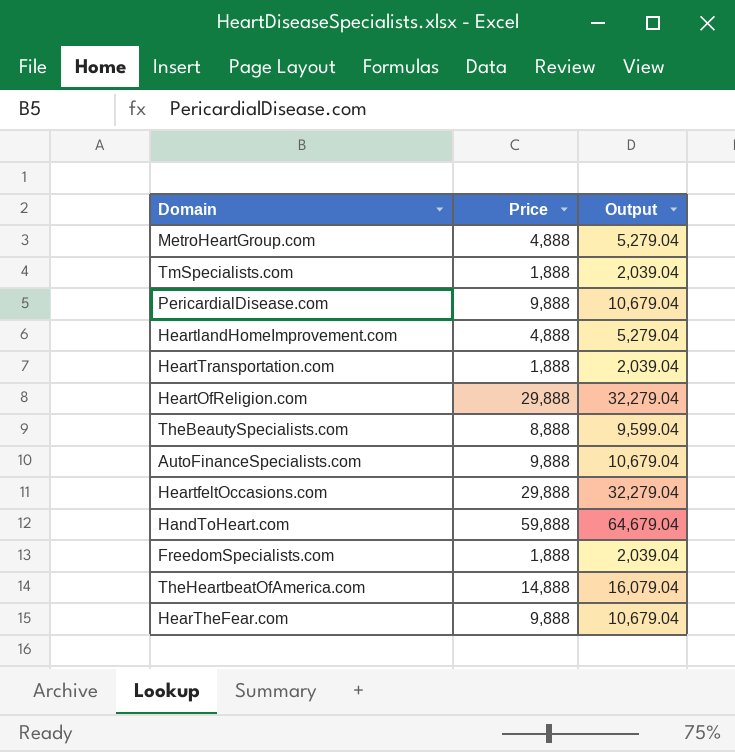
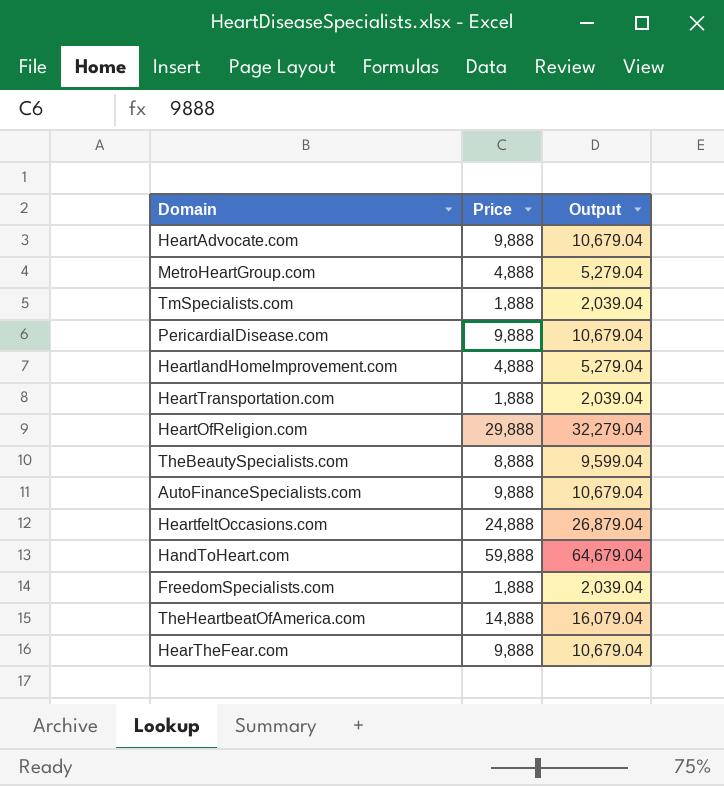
row HeartAdvocate.com: none -> 9,888 | 10,679.04
HeartfeltOccasions.com | Price: 29,888 -> 24,888
HeartfeltOccasions.com | Output: 32,279.04 -> 26,879.04

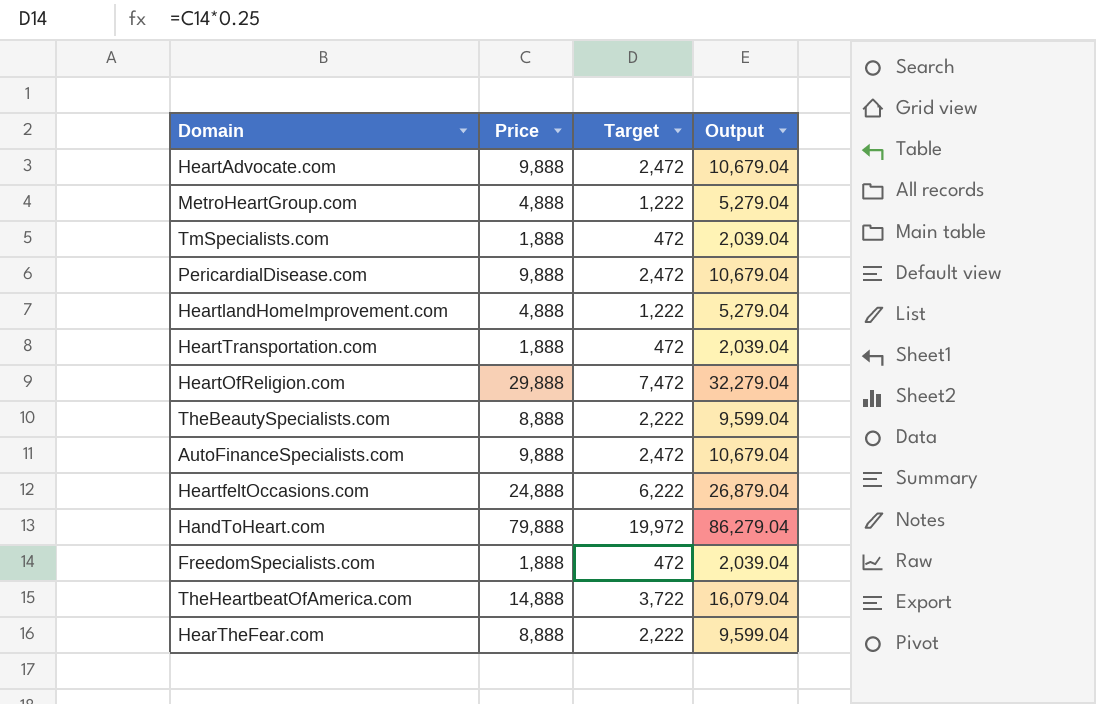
column Target | formula: none -> [Price] * 0.25
HandToHeart.com | Price: 59,888 -> 79,888
HandToHeart.com | Output: 64,679.04 -> 86,279.04
HearTheFear.com | Price: 9,888 -> 8,888
HearTheFear.com | Output: 10,679.04 -> 9,599.04

